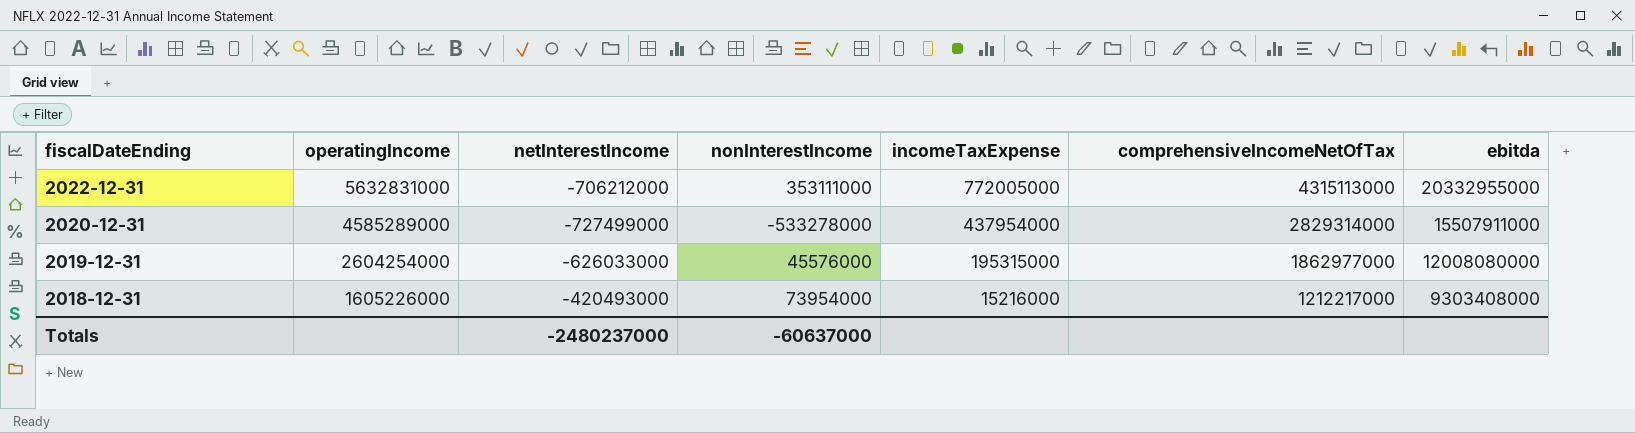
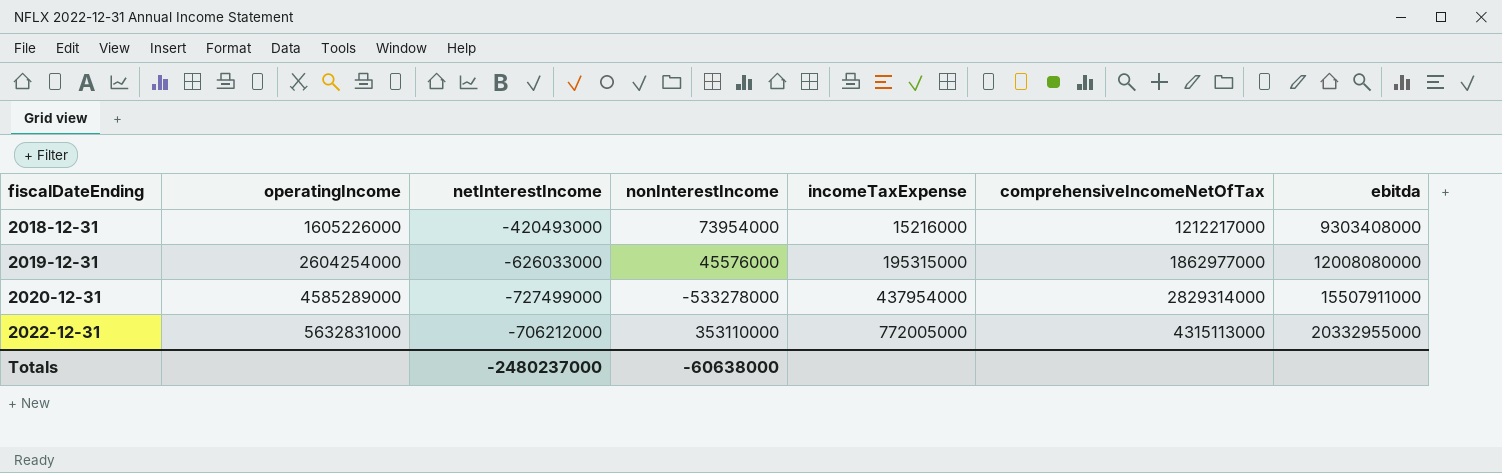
row order: fiscalDateEnding descending -> fiscalDateEnding ascending
2022-12-31 | nonInterestIncome: 353111000 -> 353110000
Totals | nonInterestIncome: -60637000 -> -60638000

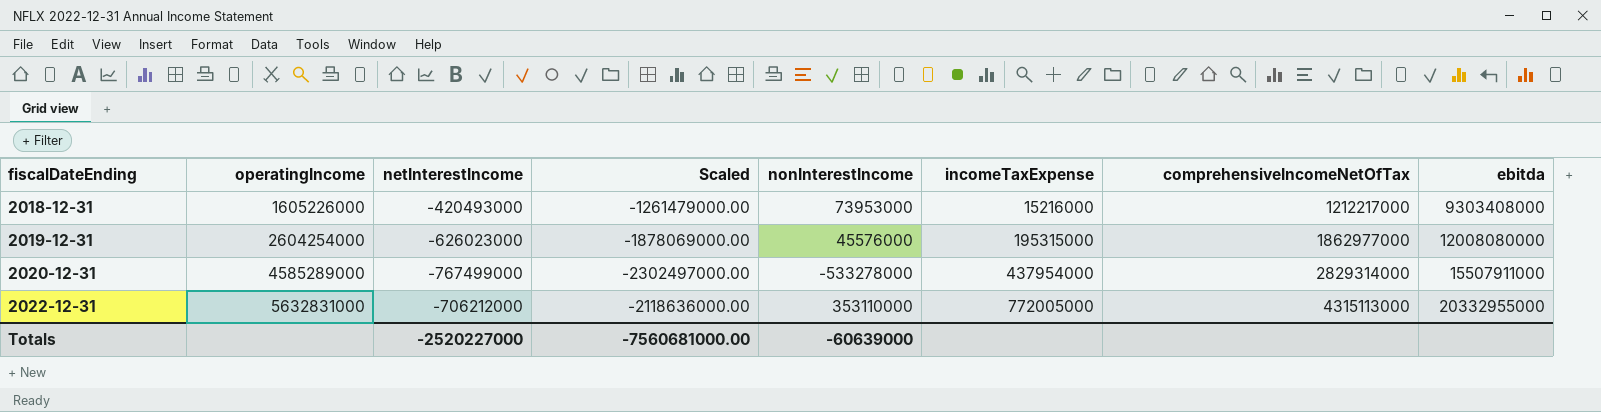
column Scaled | formula: none -> [netInterestIncome] * 3
2018-12-31 | nonInterestIncome: 73954000 -> 73953000
2019-12-31 | netInterestIncome: -626033000 -> -626023000
2020-12-31 | netInterestIncome: -727499000 -> -767499000
Totals | netInterestIncome: -2480237000 -> -2520227000
Totals | nonInterestIncome: -60638000 -> -60639000

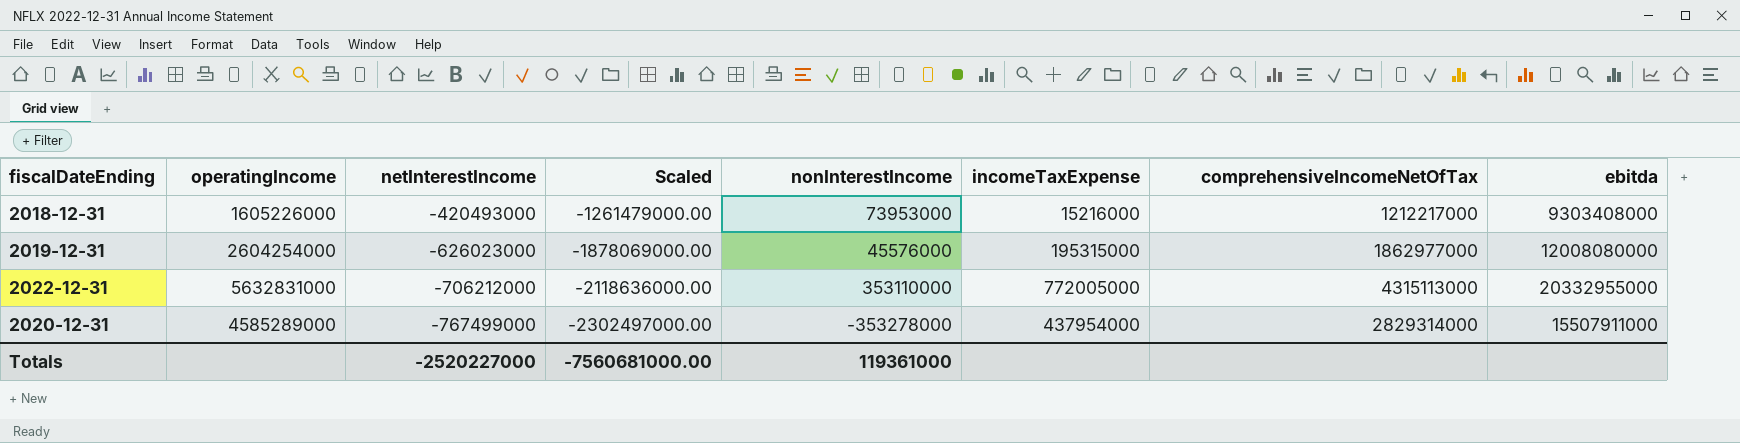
row order: fiscalDateEnding ascending -> netInterestIncome descending
2020-12-31 | nonInterestIncome: -533278000 -> -353278000
Totals | nonInterestIncome: -60639000 -> 119361000

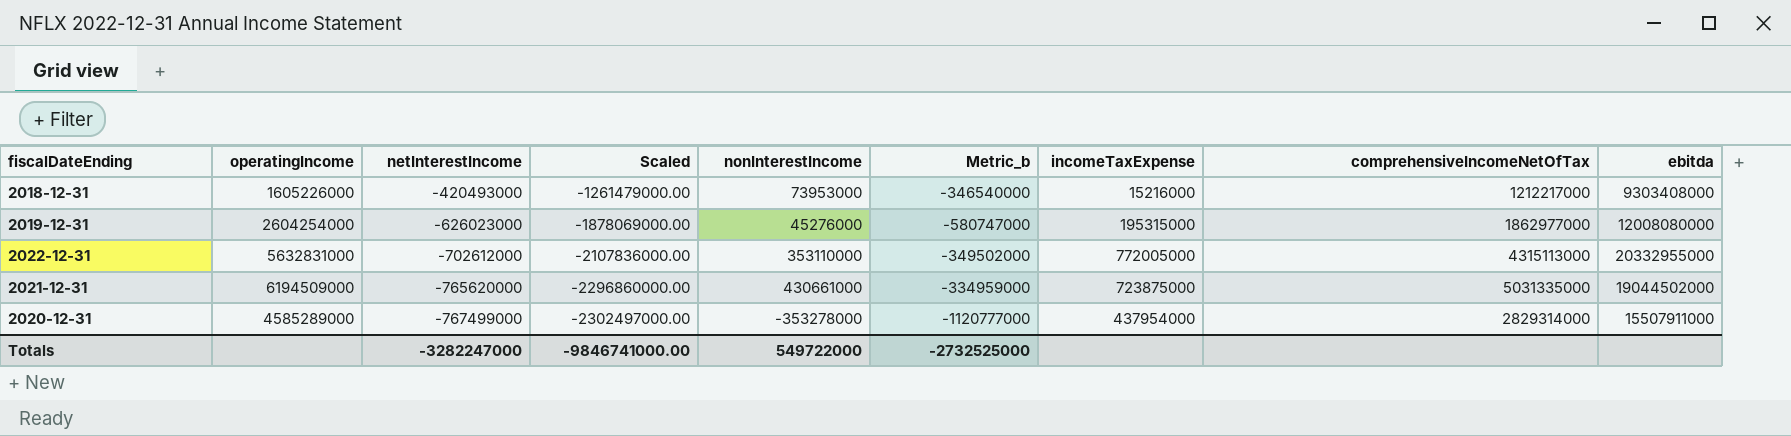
column Metric_b | formula: none -> [netInterestIncome] + [nonInterestIncome]
2019-12-31 | nonInterestIncome: 45576000 -> 45276000
2022-12-31 | netInterestIncome: -706212000 -> -702612000
2022-12-31 | Scaled: -2118636000.00 -> -2107836000.00
row 2021-12-31: none -> 6194509000 | -765620000 | -2296860000.00 | 430661000 | -334959000 | 723875000 | 5031335000 | 19044502000
Totals | netInterestIncome: -2520227000 -> -3282247000
Totals | Scaled: -7560681000.00 -> -9846741000.00
Totals | nonInterestIncome: 119361000 -> 549722000

